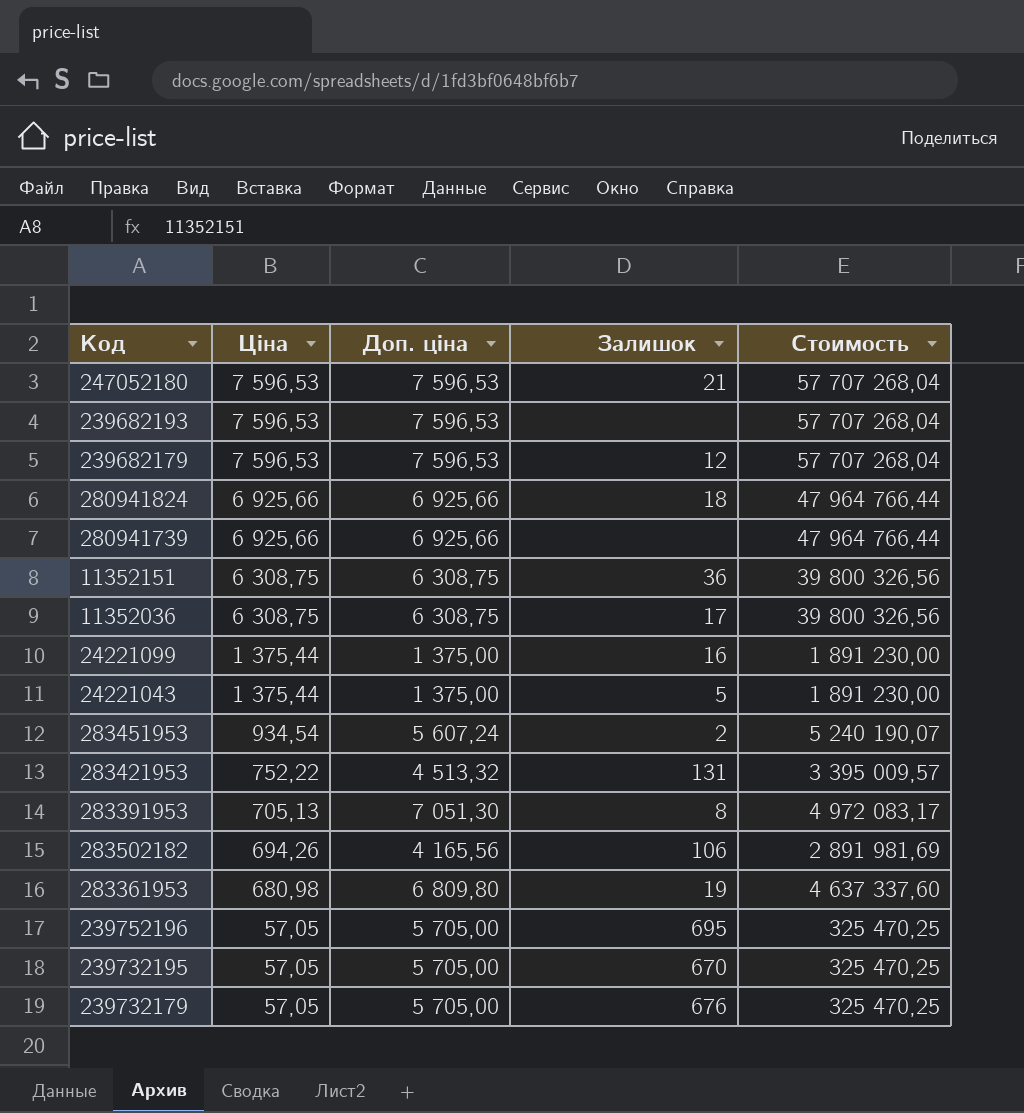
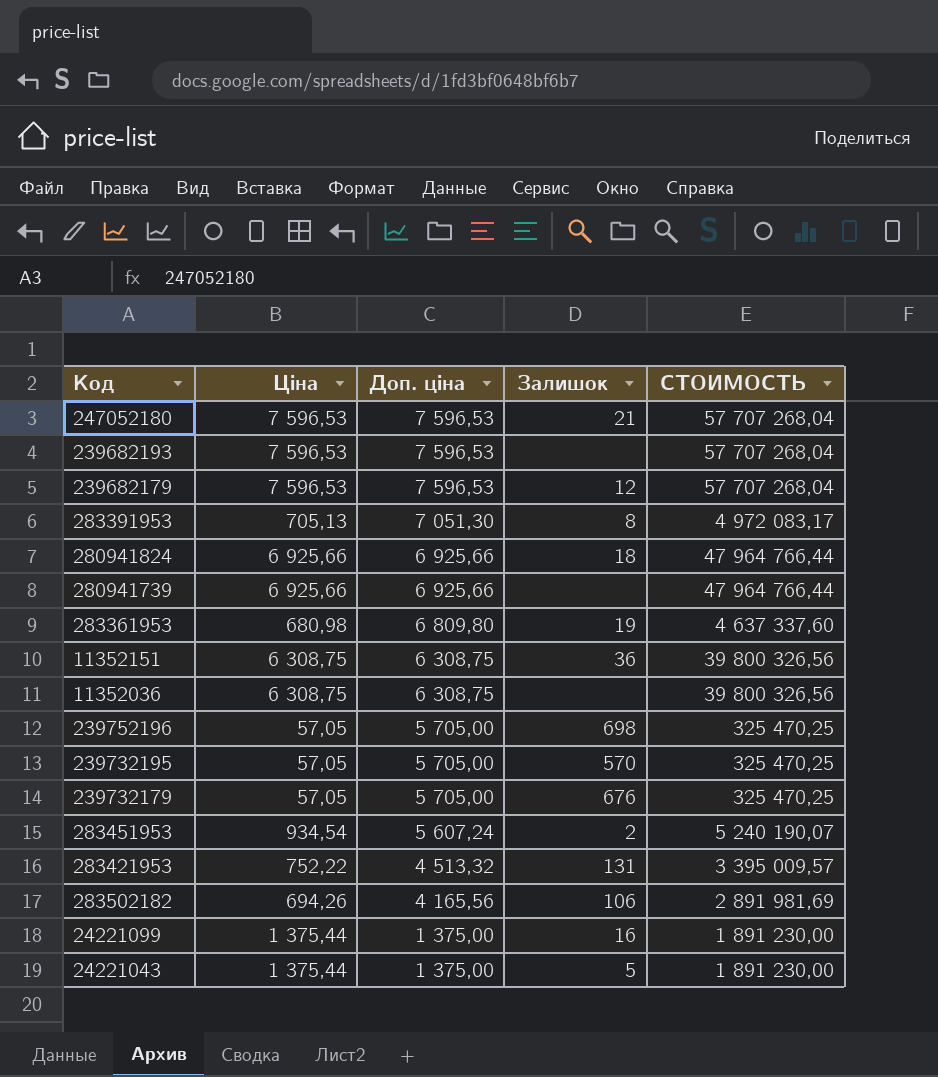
row order: Ціна descending -> Доп. ціна descending
column name: Стоимость -> СТОИМОСТЬ
11352036 | Залишок: 17 -> none
239752196 | Залишок: 695 -> 698
239732195 | Залишок: 670 -> 570

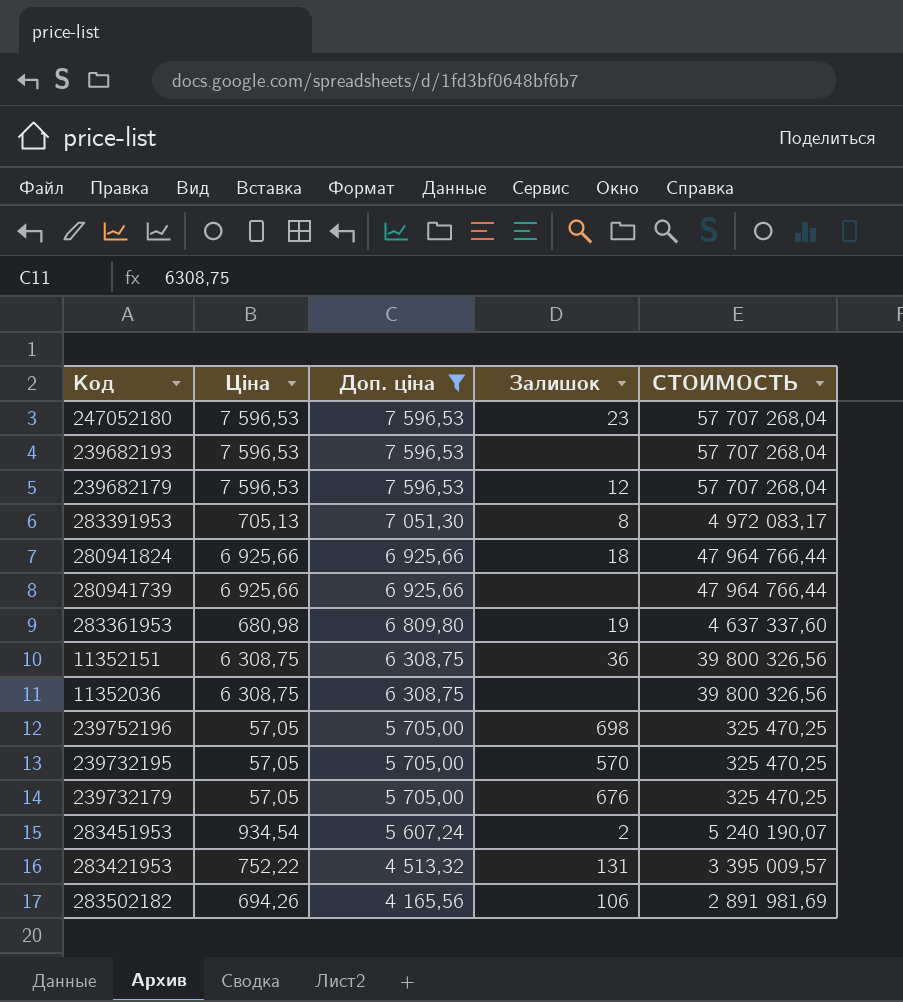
filter: none -> Доп. ціна != 1 375,00
247052180 | Залишок: 21 -> 23

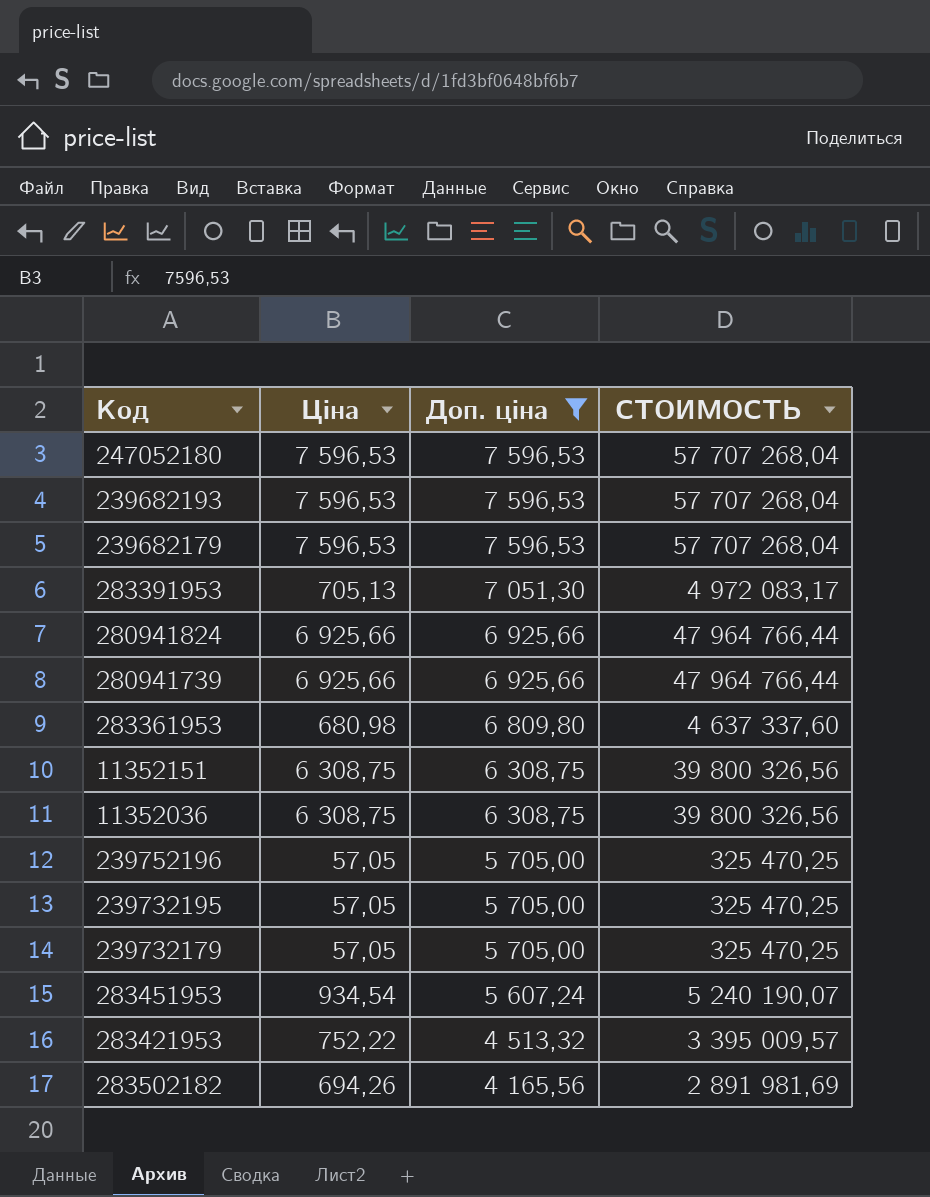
column Залишок | position: 4 -> none

